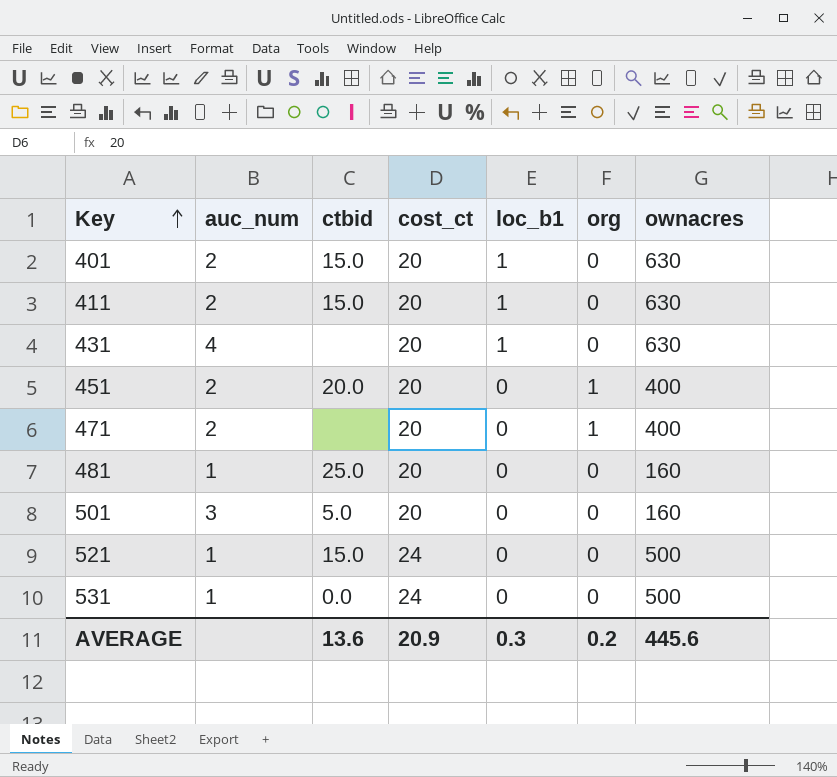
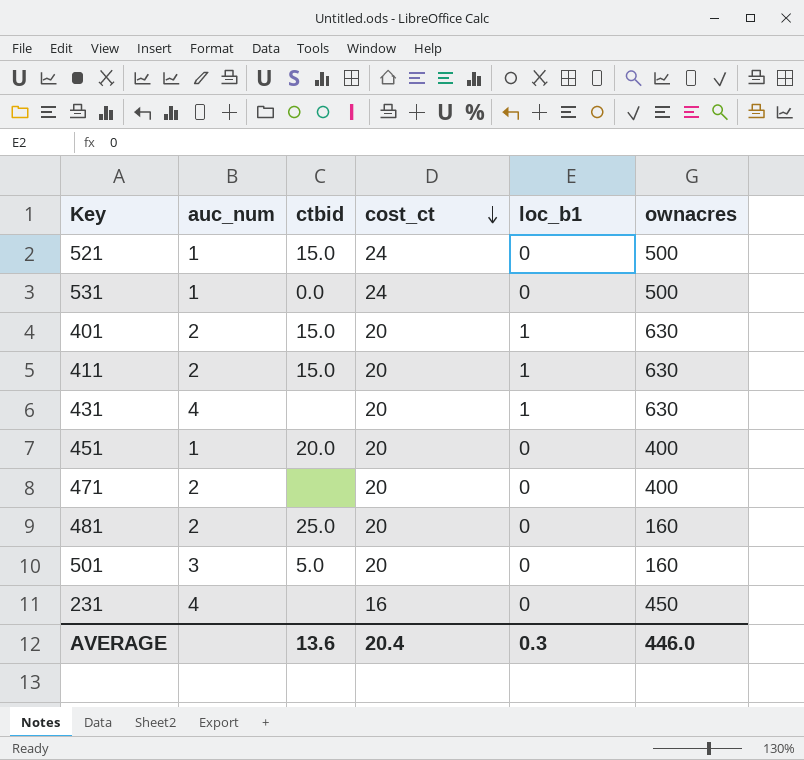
row order: Key ascending -> cost_ct descending
column org | position: 6 -> none
451 | auc_num: 2 -> 1
481 | auc_num: 1 -> 2
row 231: none -> 4 | none | 16 | 0 | 450
AVERAGE | cost_ct: 20.9 -> 20.4
AVERAGE | ownacres: 445.6 -> 446.0

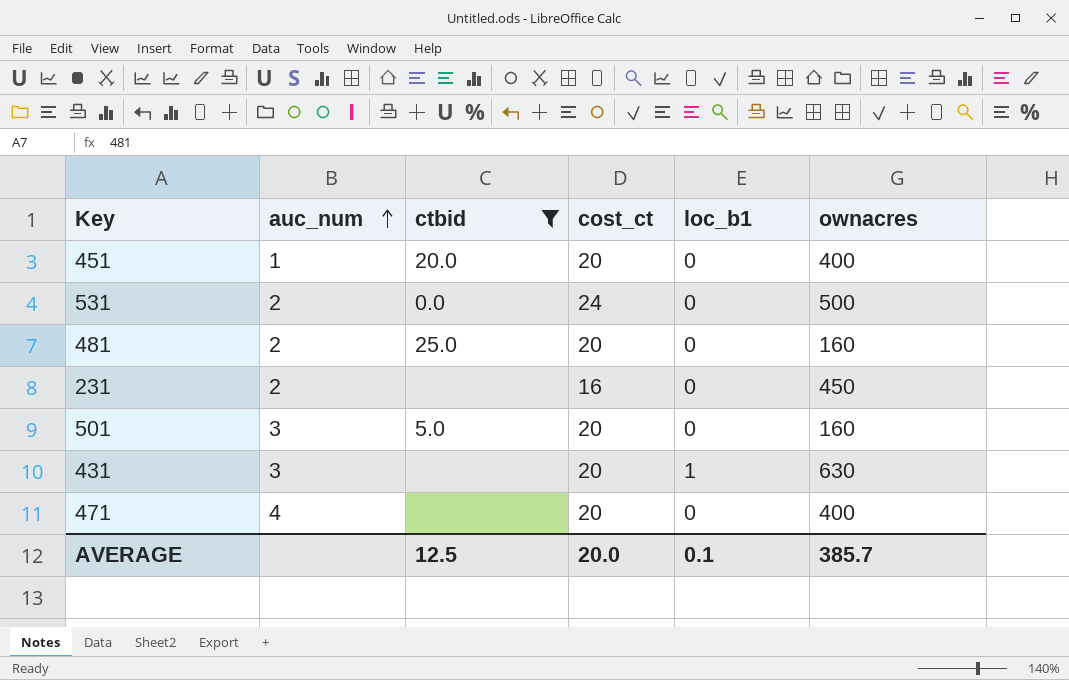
filter: none -> ctbid != 15.0
row order: cost_ct descending -> auc_num ascending
531 | auc_num: 1 -> 2
231 | auc_num: 4 -> 2
431 | auc_num: 4 -> 3
471 | auc_num: 2 -> 4
AVERAGE | ctbid: 13.6 -> 12.5
AVERAGE | cost_ct: 20.4 -> 20.0
AVERAGE | loc_b1: 0.3 -> 0.1
AVERAGE | ownacres: 446.0 -> 385.7

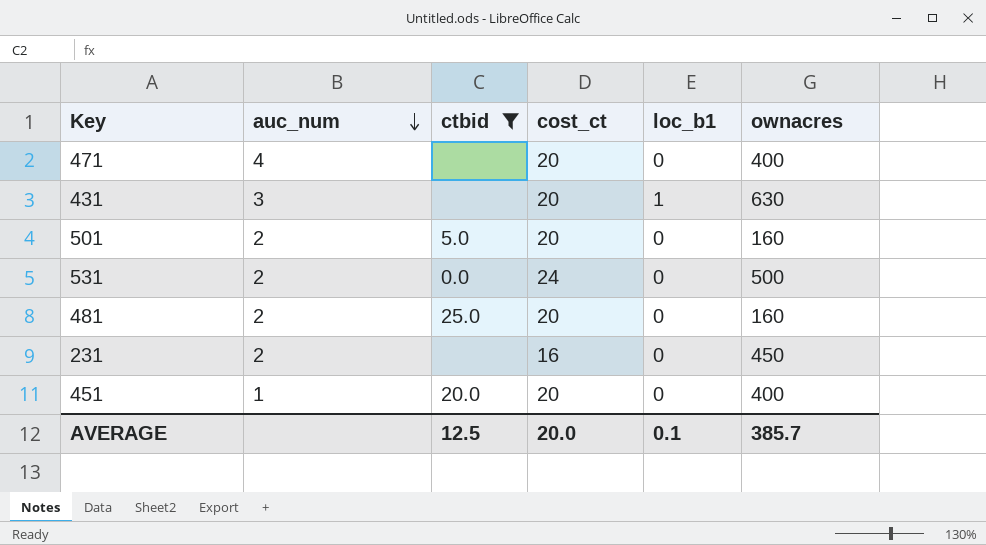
row order: auc_num ascending -> auc_num descending
501 | auc_num: 3 -> 2

